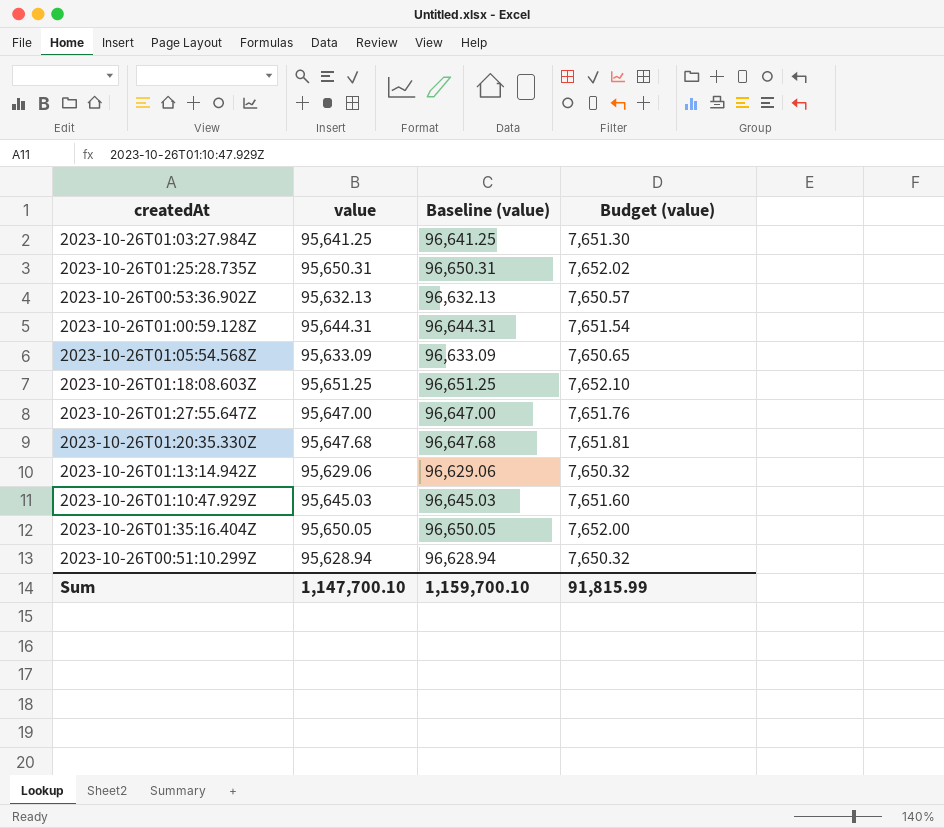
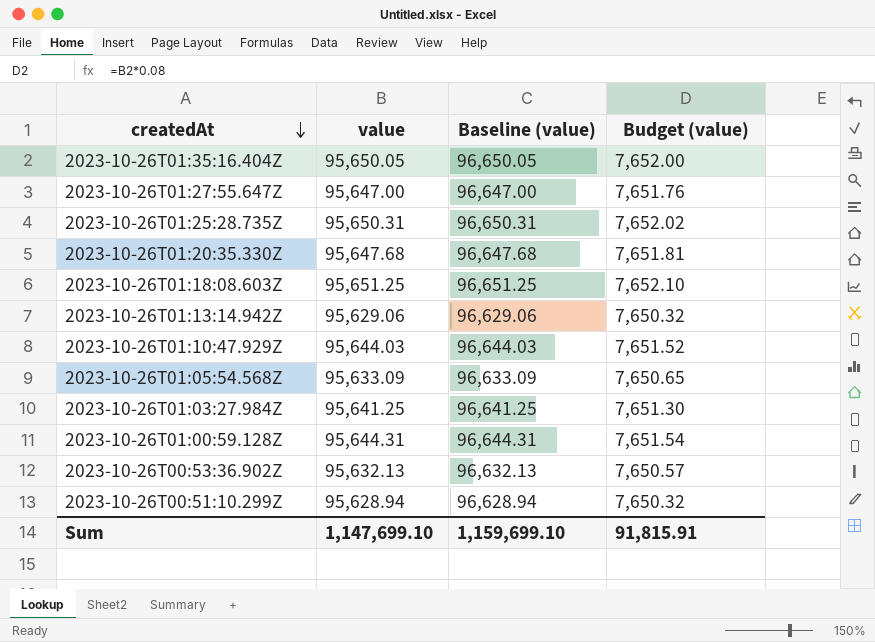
row order: none -> createdAt descending
2023-10-26T01:10:47.929Z | value: 95,645.03 -> 95,644.03
2023-10-26T01:10:47.929Z | Baseline (value): 96,645.03 -> 96,644.03
2023-10-26T01:10:47.929Z | Budget (value): 7,651.60 -> 7,651.52
Sum | value: 1,147,700.10 -> 1,147,699.10
Sum | Baseline (value): 1,159,700.10 -> 1,159,699.10
Sum | Budget (value): 91,815.99 -> 91,815.91

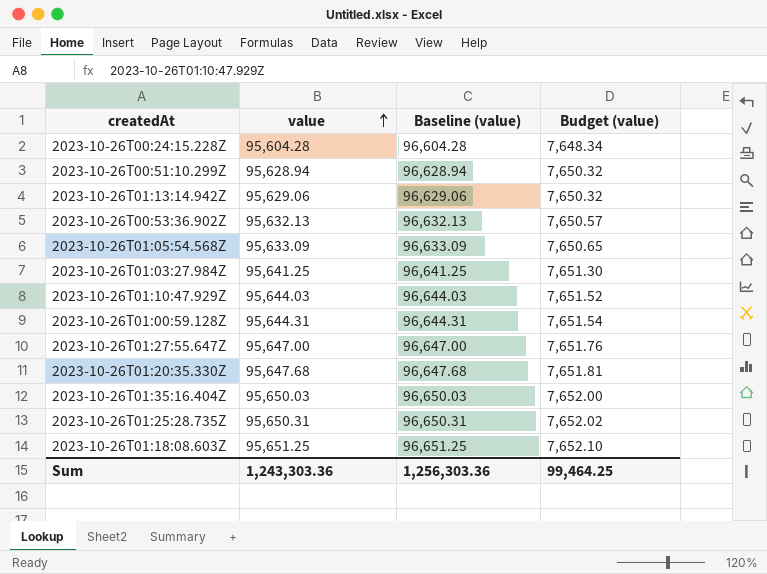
row order: createdAt descending -> value ascending
row 2023-10-26T00:24:15.228Z: none -> 95,604.28 | 96,604.28 | 7,648.34
2023-10-26T01:35:16.404Z | value: 95,650.05 -> 95,650.03
2023-10-26T01:35:16.404Z | Baseline (value): 96,650.05 -> 96,650.03
Sum | value: 1,147,699.10 -> 1,243,303.36
Sum | Baseline (value): 1,159,699.10 -> 1,256,303.36
Sum | Budget (value): 91,815.91 -> 99,464.25

